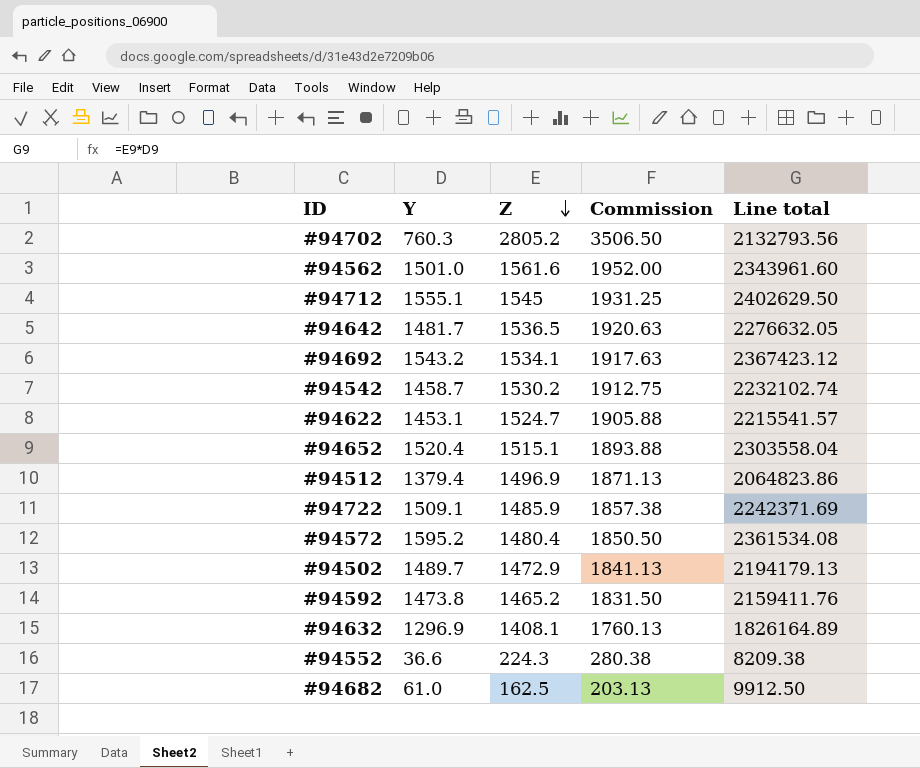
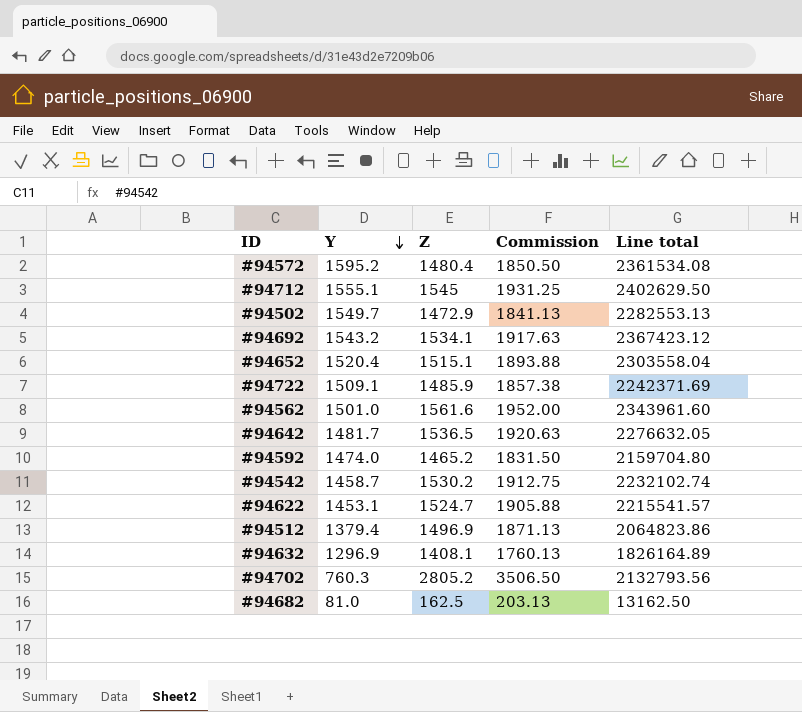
row order: Z descending -> Y descending
row #94552: 36.6 | 224.3 | 280.38 | 8209.38 -> none
#94502 | Y: 1489.7 -> 1549.7
#94502 | Line total: 2194179.13 -> 2282553.13
#94592 | Y: 1473.8 -> 1474.0
#94592 | Line total: 2159411.76 -> 2159704.80
#94682 | Y: 61.0 -> 81.0
#94682 | Line total: 9912.50 -> 13162.50

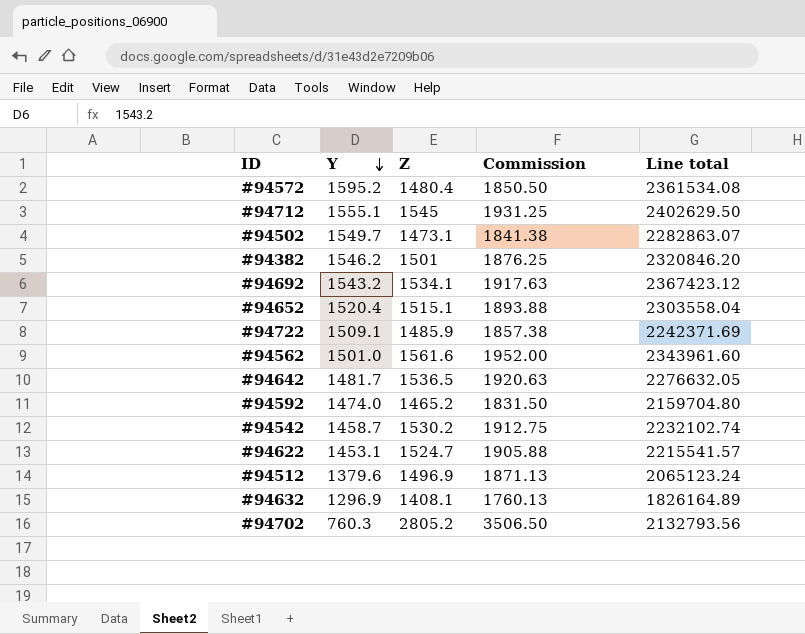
row #94682: 81.0 | 162.5 | 203.13 | 13162.50 -> none
#94502 | Z: 1472.9 -> 1473.1
#94502 | Commission: 1841.13 -> 1841.38
#94502 | Line total: 2282553.13 -> 2282863.07
row #94382: none -> 1546.2 | 1501 | 1876.25 | 2320846.20
#94512 | Y: 1379.4 -> 1379.6
#94512 | Line total: 2064823.86 -> 2065123.24

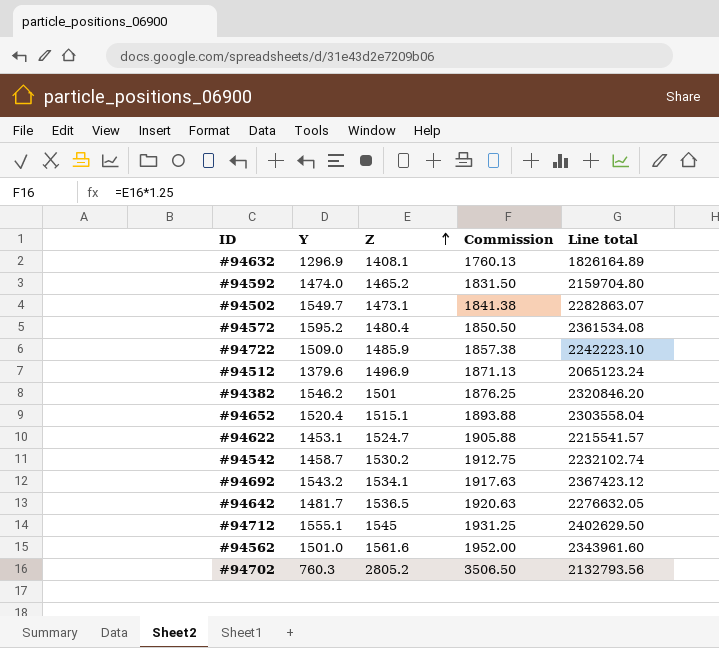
row order: Y descending -> Z ascending
#94722 | Y: 1509.1 -> 1509.0
#94722 | Line total: 2242371.69 -> 2242223.10

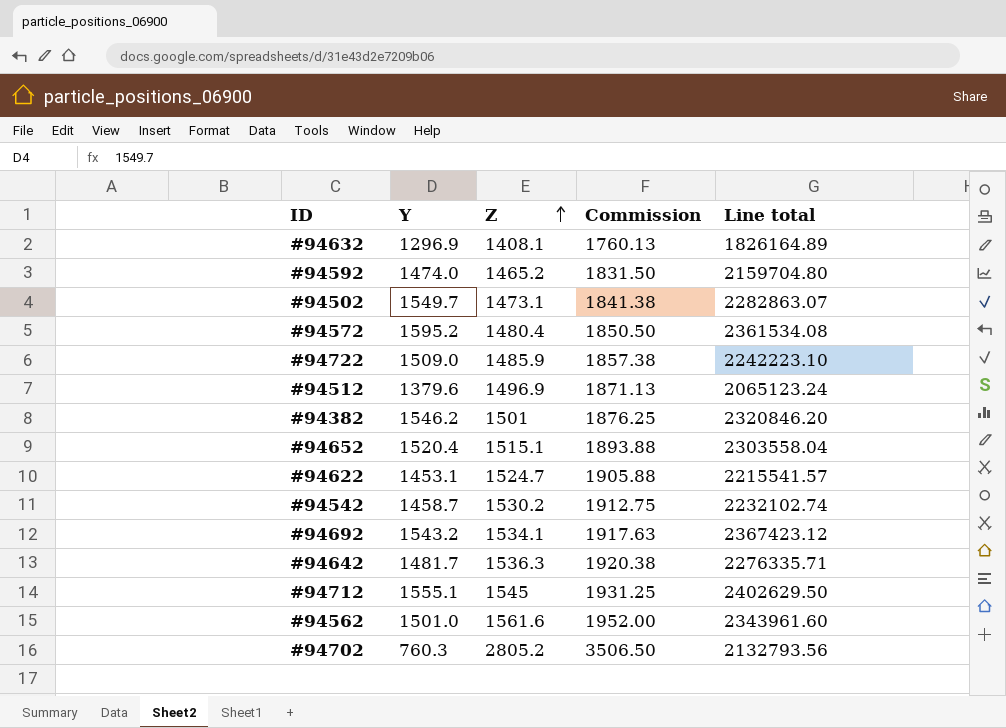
#94642 | Z: 1536.5 -> 1536.3
#94642 | Commission: 1920.63 -> 1920.38
#94642 | Line total: 2276632.05 -> 2276335.71

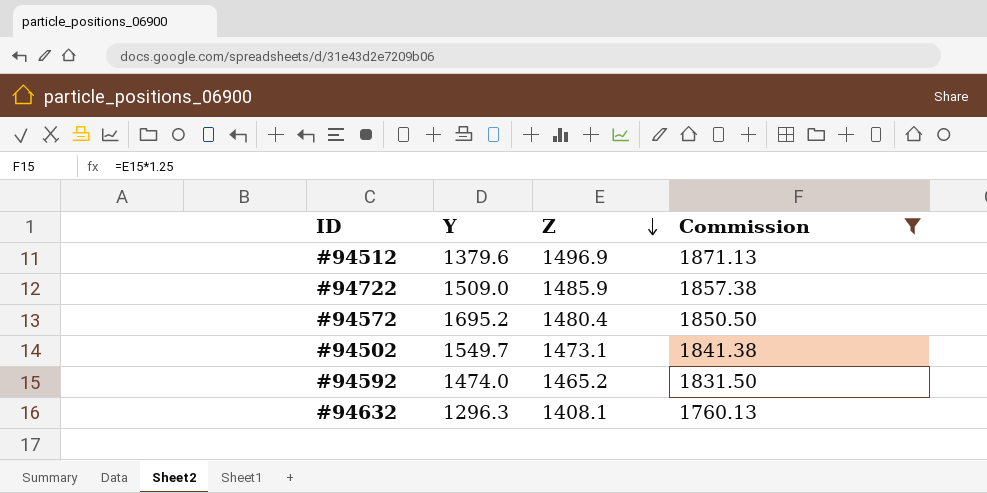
filter: none -> Commission <= 1871.13
row order: Z ascending -> Z descending
column Line total | formula: [Y] * [Z] -> none
#94572 | Y: 1595.2 -> 1695.2
#94632 | Y: 1296.9 -> 1296.3

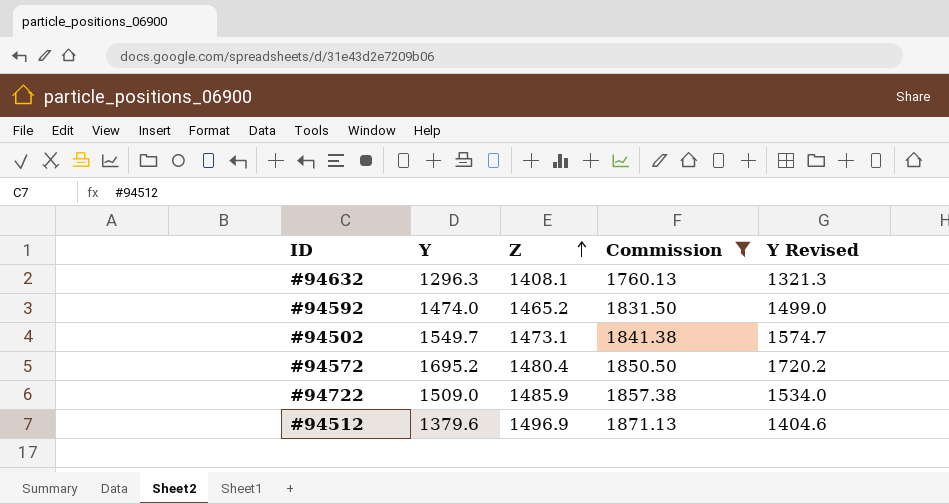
row order: Z descending -> Z ascending
column Y Revised | formula: none -> [Y] + 25

